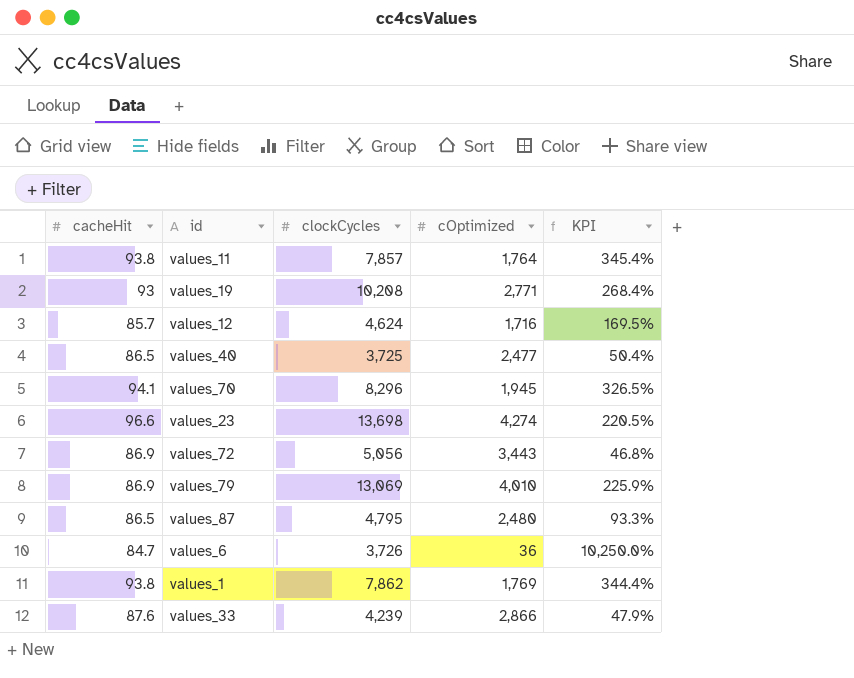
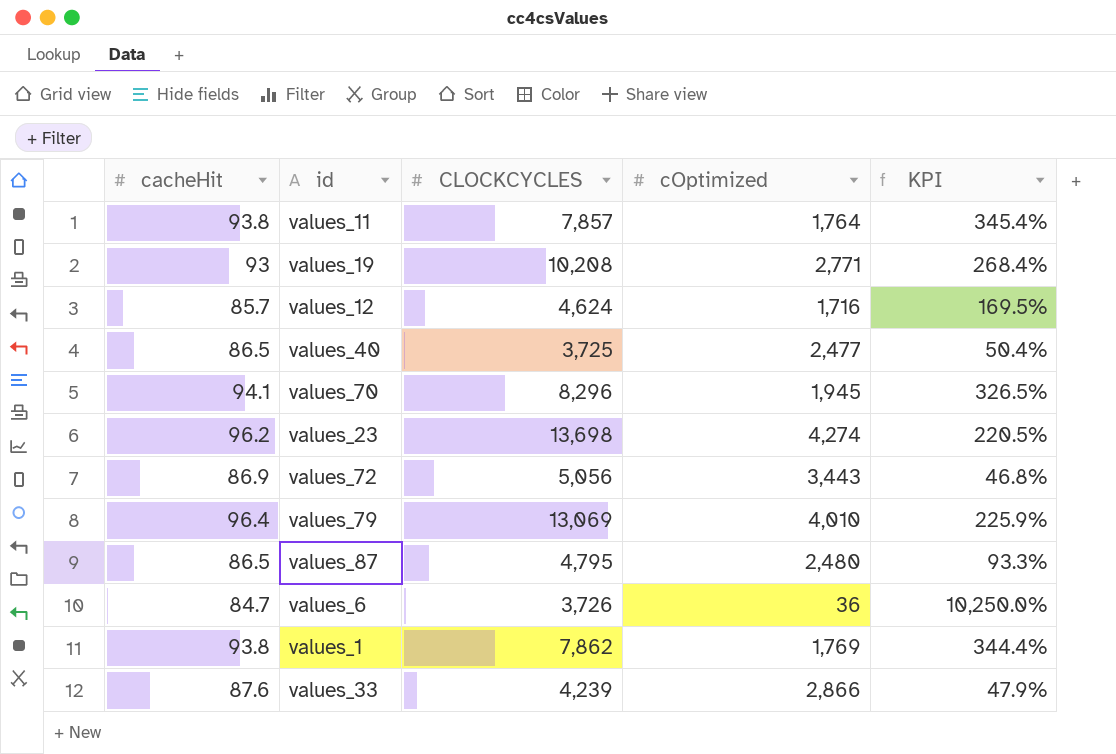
column name: clockCycles -> CLOCKCYCLES
values_23 | cacheHit: 96.6 -> 96.2
values_79 | cacheHit: 86.9 -> 96.4

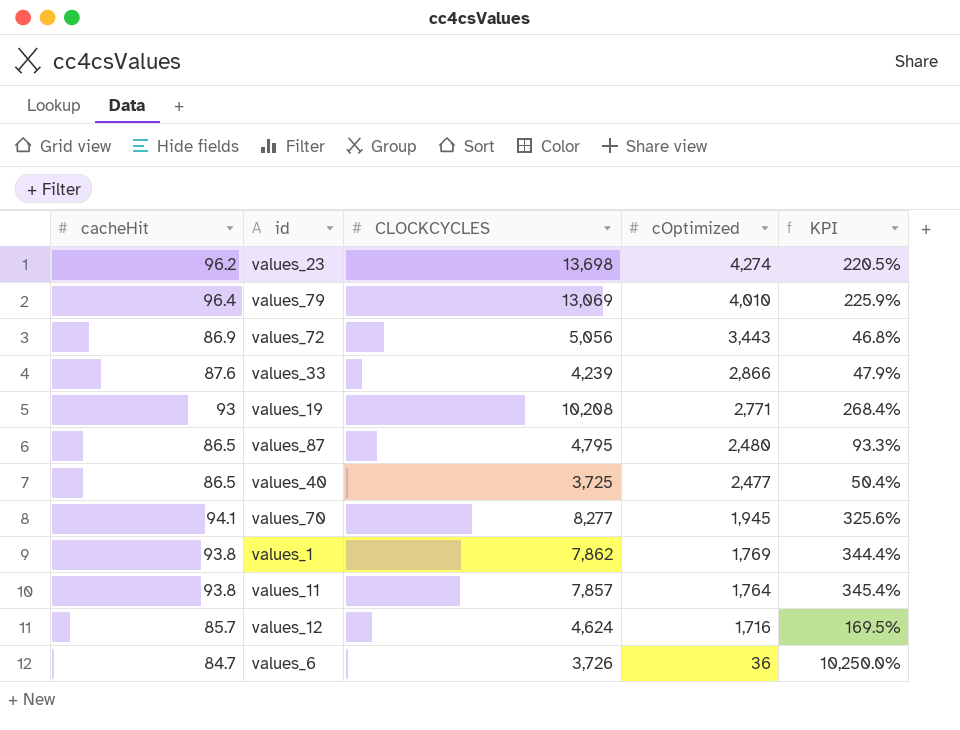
row order: none -> cOptimized descending
values_70 | CLOCKCYCLES: 8,296 -> 8,277
values_70 | KPI: 326.5% -> 325.6%

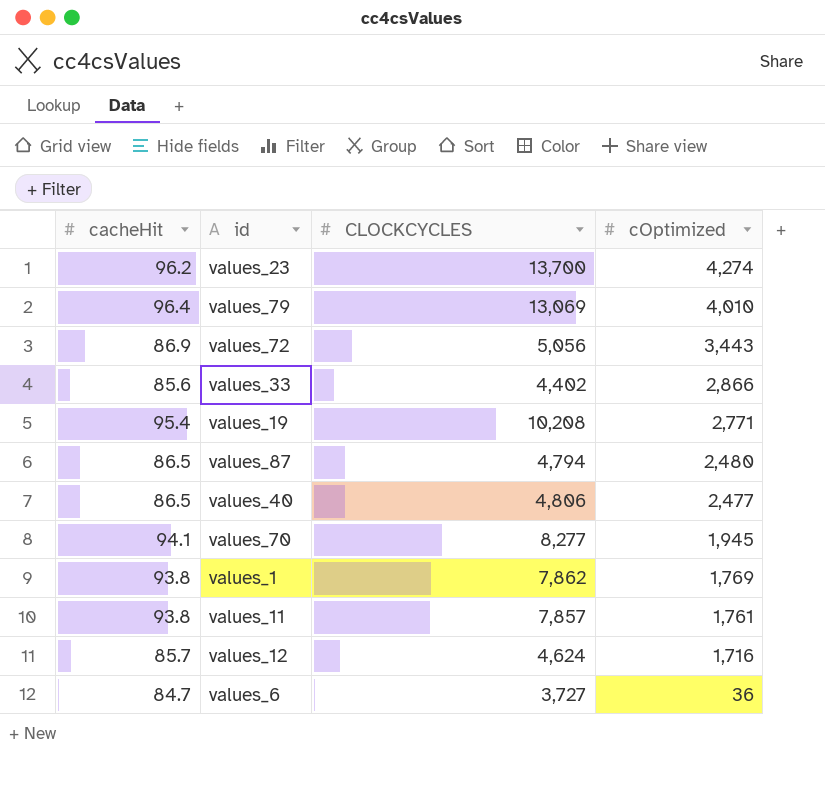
column KPI | formula: ([CLOCKCYCLES] - [cOptimized]) / [cOptimized] -> none
values_23 | CLOCKCYCLES: 13,698 -> 13,700
values_33 | cacheHit: 87.6 -> 85.6
values_33 | CLOCKCYCLES: 4,239 -> 4,402
values_19 | cacheHit: 93 -> 95.4
values_87 | CLOCKCYCLES: 4,795 -> 4,794
values_40 | CLOCKCYCLES: 3,725 -> 4,806
values_11 | cOptimized: 1,764 -> 1,761
values_6 | CLOCKCYCLES: 3,726 -> 3,727

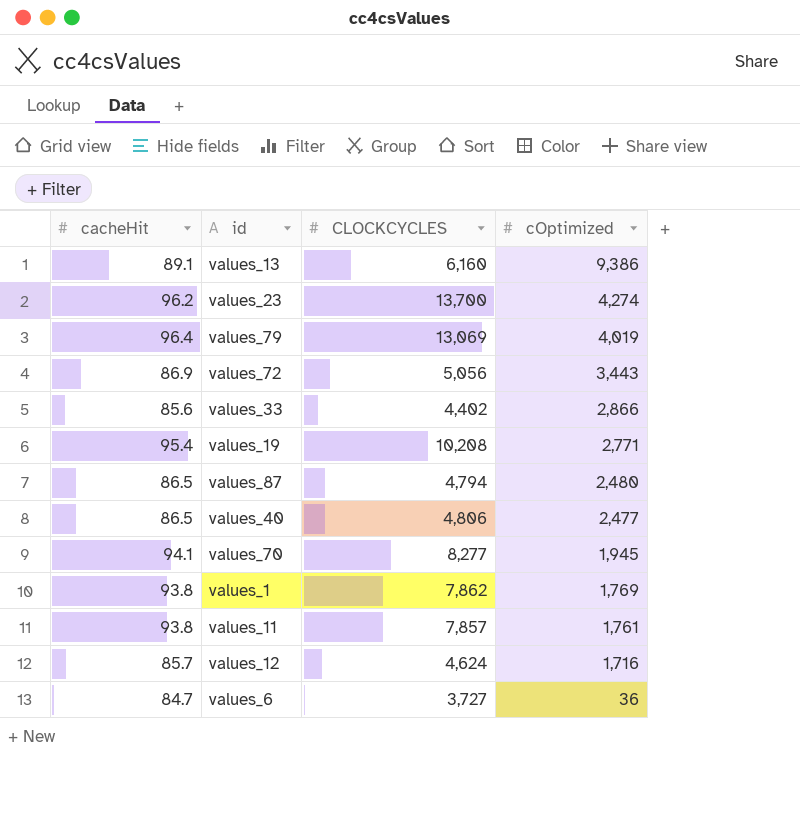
row values_13: none -> 89.1 | 6,160 | 9,386
values_79 | cOptimized: 4,010 -> 4,019

